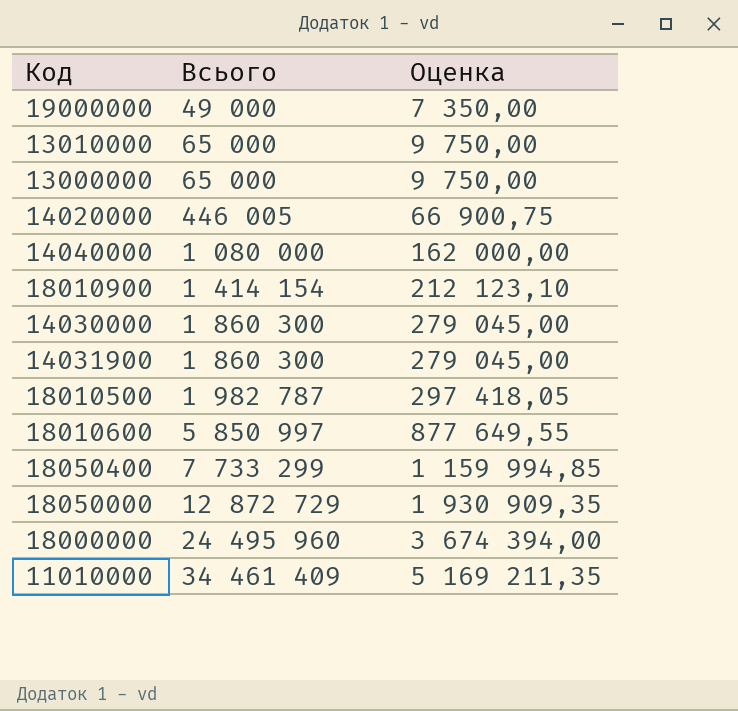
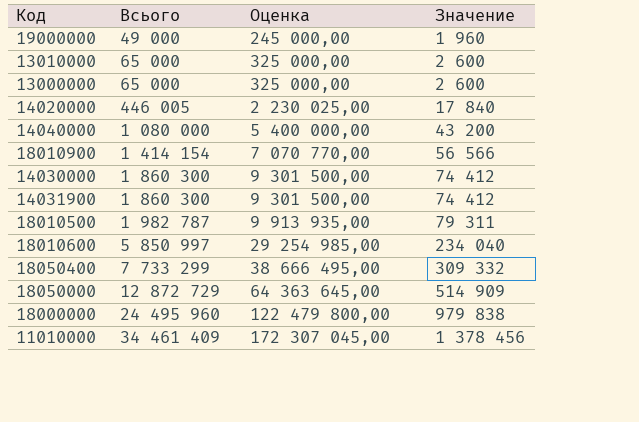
column Оценка | formula: [Всього] * 0,15 -> [Всього] * 5
column Значение | formula: none -> [Всього] * 0,04

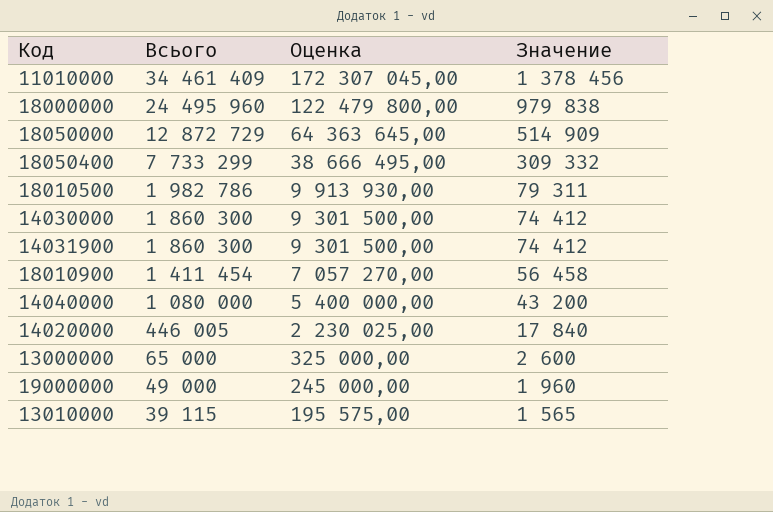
row order: Всього ascending -> Всього descending
row 18010600: 5 850 997 | 29 254 985,00 | 234 040 -> none
18010500 | Всього: 1 982 787 -> 1 982 786
18010500 | Оценка: 9 913 935,00 -> 9 913 930,00
18010900 | Всього: 1 414 154 -> 1 411 454
18010900 | Оценка: 7 070 770,00 -> 7 057 270,00
18010900 | Значение: 56 566 -> 56 458
13010000 | Всього: 65 000 -> 39 115
13010000 | Оценка: 325 000,00 -> 195 575,00
13010000 | Значение: 2 600 -> 1 565

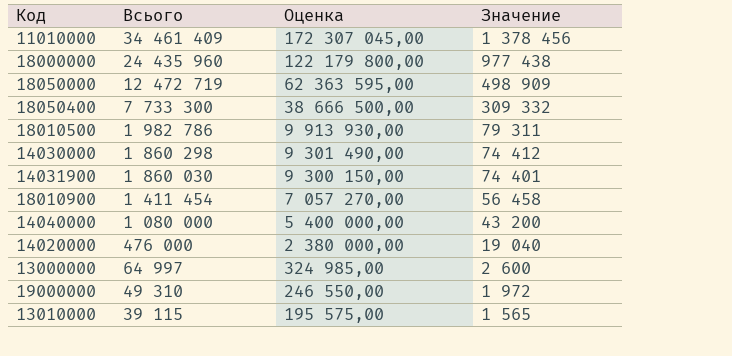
18000000 | Всього: 24 495 960 -> 24 435 960
18000000 | Оценка: 122 479 800,00 -> 122 179 800,00
18000000 | Значение: 979 838 -> 977 438
18050000 | Всього: 12 872 729 -> 12 472 719
18050000 | Оценка: 64 363 645,00 -> 62 363 595,00
18050000 | Значение: 514 909 -> 498 909
18050400 | Всього: 7 733 299 -> 7 733 300
18050400 | Оценка: 38 666 495,00 -> 38 666 500,00
14030000 | Всього: 1 860 300 -> 1 860 298
14030000 | Оценка: 9 301 500,00 -> 9 301 490,00
14031900 | Всього: 1 860 300 -> 1 860 030
14031900 | Оценка: 9 301 500,00 -> 9 300 150,00
14031900 | Значение: 74 412 -> 74 401
14020000 | Всього: 446 005 -> 476 000
14020000 | Оценка: 2 230 025,00 -> 2 380 000,00
14020000 | Значение: 17 840 -> 19 040
13000000 | Всього: 65 000 -> 64 997
13000000 | Оценка: 325 000,00 -> 324 985,00
19000000 | Всього: 49 000 -> 49 310
19000000 | Оценка: 245 000,00 -> 246 550,00
19000000 | Значение: 1 960 -> 1 972

